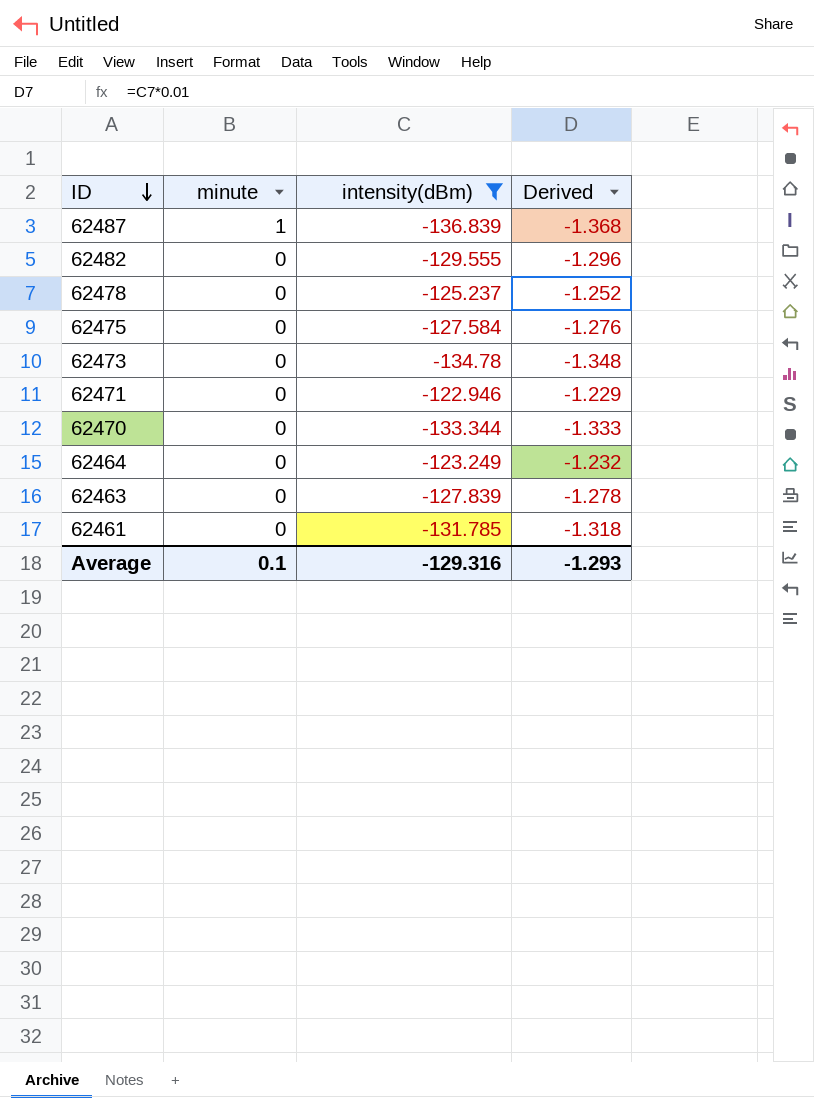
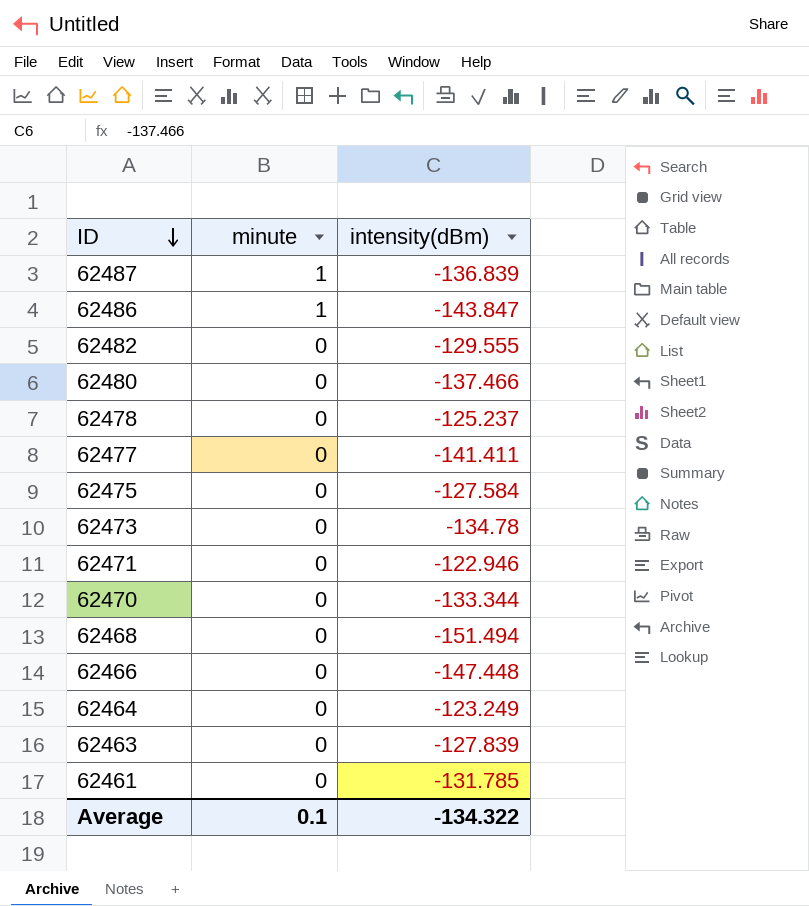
filter: intensity(dBm) >= -136.839 -> none
column Derived | formula: [intensity(dBm)] * 0.01 -> none
Average | intensity(dBm): -129.316 -> -134.322

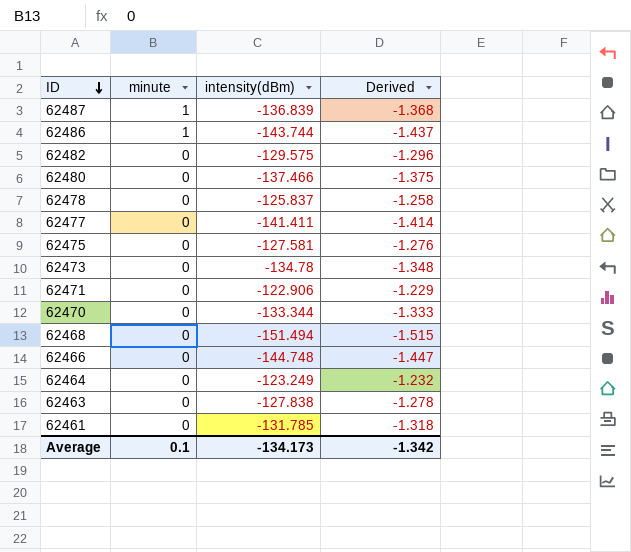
column Derived | formula: none -> [intensity(dBm)] * 0.01
62486 | intensity(dBm): -143.847 -> -143.744
62482 | intensity(dBm): -129.555 -> -129.575
62478 | intensity(dBm): -125.237 -> -125.837
62475 | intensity(dBm): -127.584 -> -127.581
62471 | intensity(dBm): -122.946 -> -122.906
62466 | intensity(dBm): -147.448 -> -144.748
62463 | intensity(dBm): -127.839 -> -127.838
Average | intensity(dBm): -134.322 -> -134.173

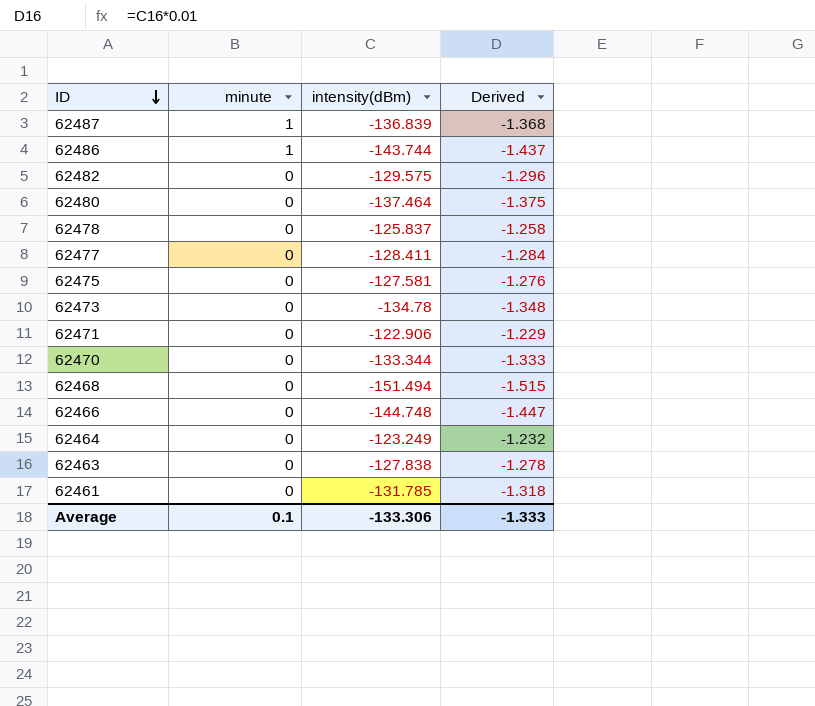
62480 | intensity(dBm): -137.466 -> -137.464
62477 | intensity(dBm): -141.411 -> -128.411
62477 | Derived: -1.414 -> -1.284
Average | intensity(dBm): -134.173 -> -133.306
Average | Derived: -1.342 -> -1.333

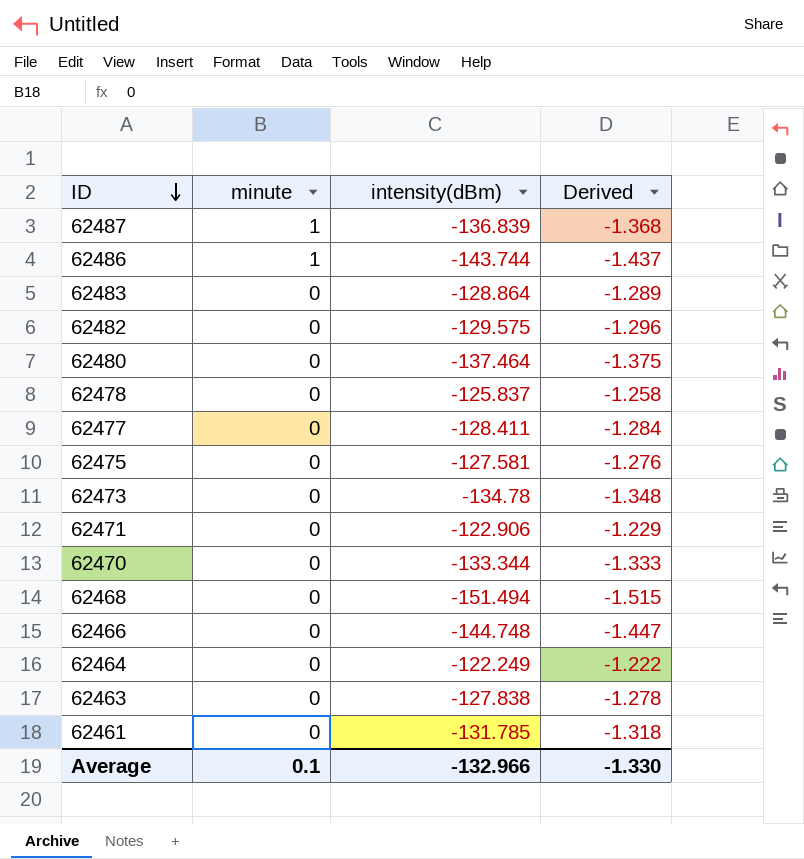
row 62483: none -> 0 | -128.864 | -1.289
62464 | intensity(dBm): -123.249 -> -122.249
62464 | Derived: -1.232 -> -1.222
Average | intensity(dBm): -133.306 -> -132.966
Average | Derived: -1.333 -> -1.330

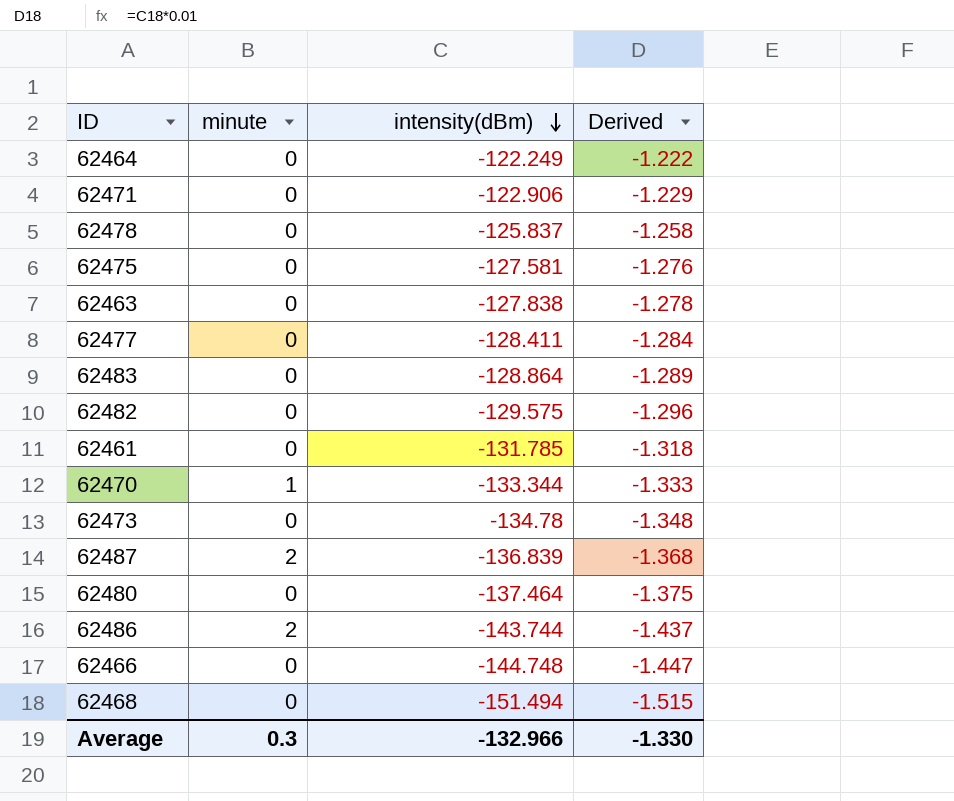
row order: ID descending -> intensity(dBm) descending
62470 | minute: 0 -> 1
62487 | minute: 1 -> 2
62486 | minute: 1 -> 2
Average | minute: 0.1 -> 0.3

